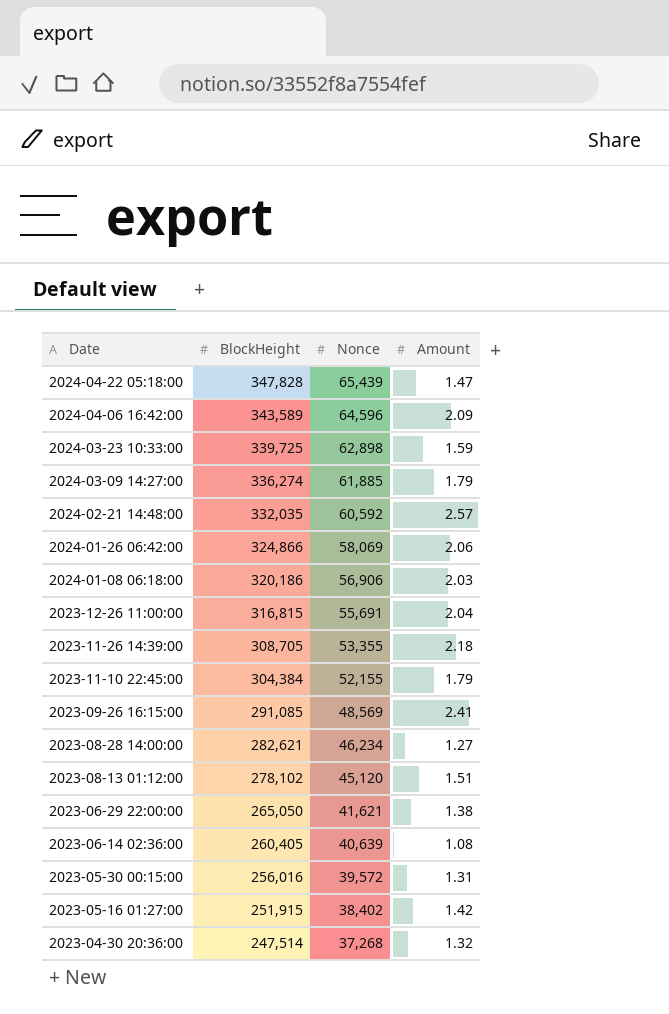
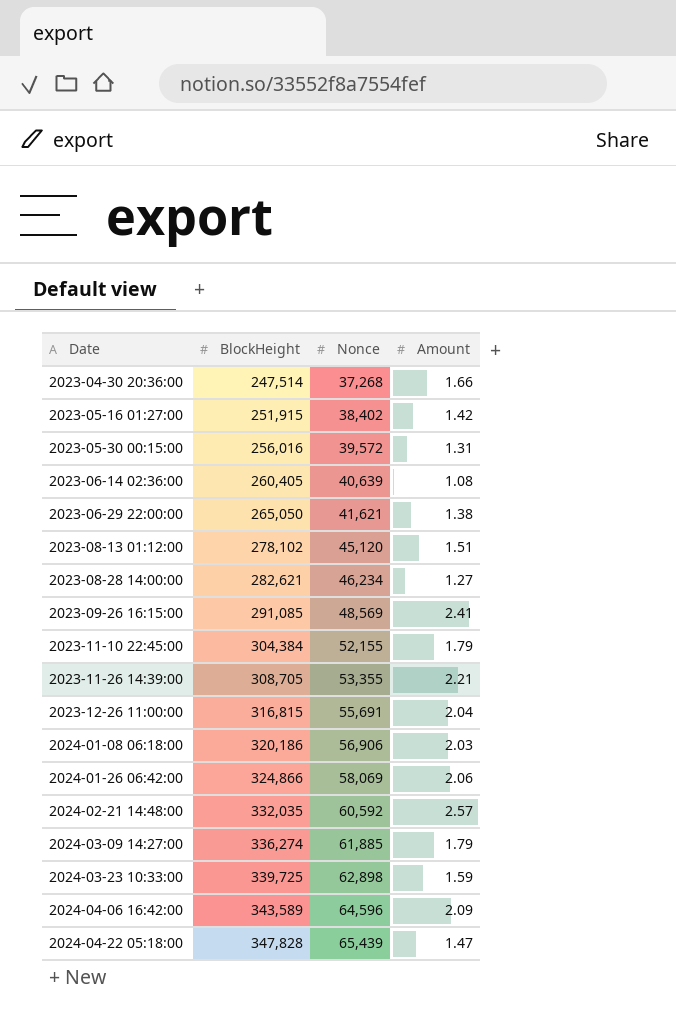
row order: Date descending -> Date ascending
2023-04-30 20:36:00 | Amount: 1.32 -> 1.66
2023-11-26 14:39:00 | Amount: 2.18 -> 2.21

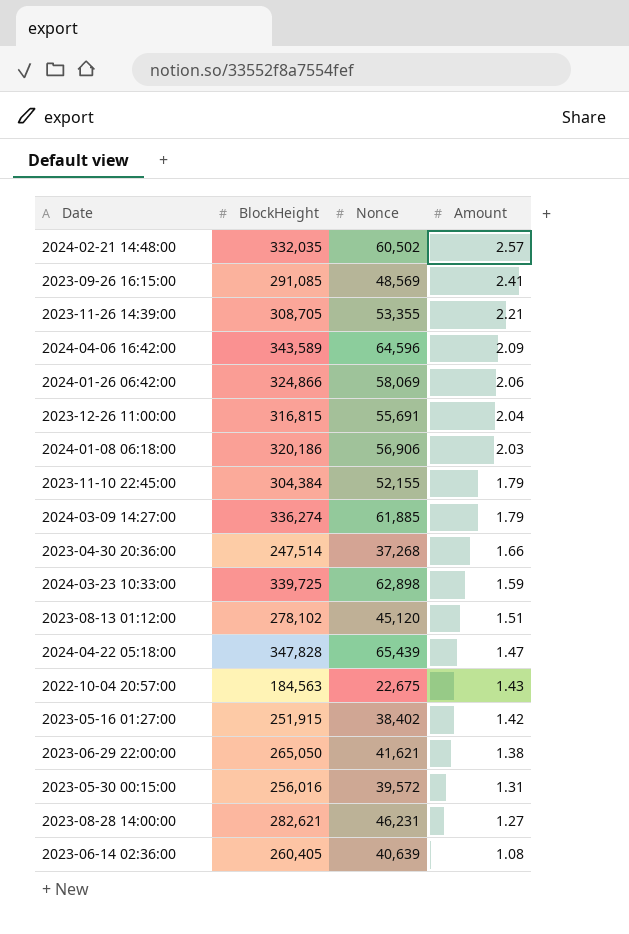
row order: Date ascending -> Amount descending
2024-02-21 14:48:00 | Nonce: 60,592 -> 60,502
row 2022-10-04 20:57:00: none -> 184,563 | 22,675 | 1.43
2023-08-28 14:00:00 | Nonce: 46,234 -> 46,231

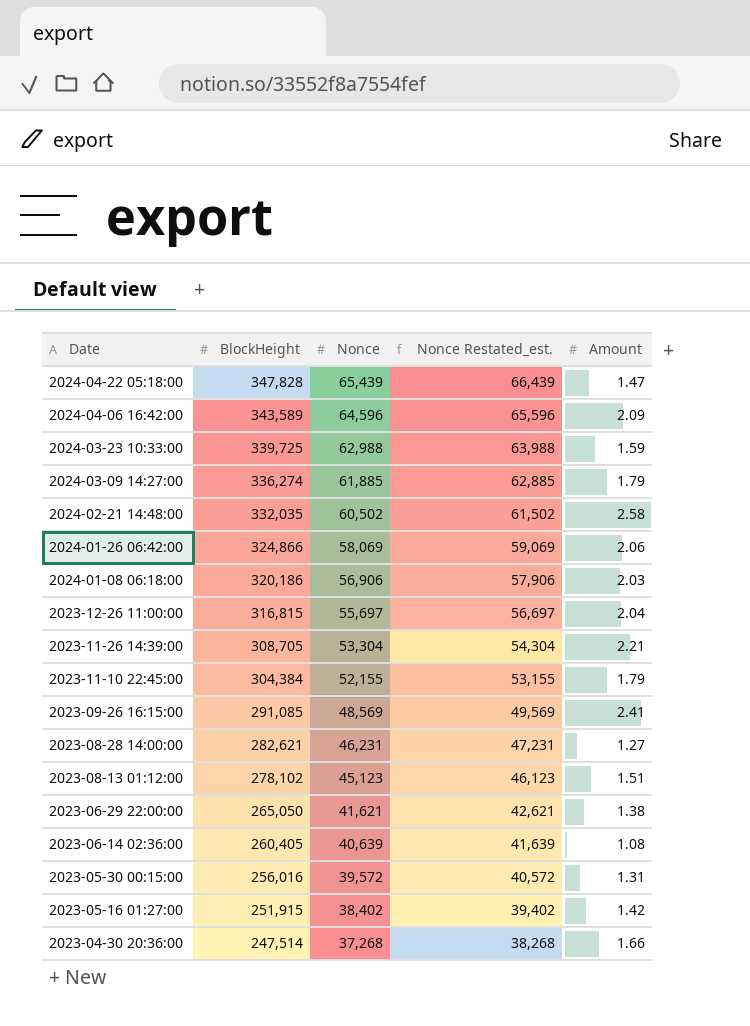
row order: Amount descending -> Date descending
column Nonce Restated_est. | formula: none -> [Nonce] + 1000
row 2022-10-04 20:57:00: 184,563 | 22,675 | 1.43 -> none
2024-03-23 10:33:00 | Nonce: 62,898 -> 62,988
2024-02-21 14:48:00 | Amount: 2.57 -> 2.58
2023-12-26 11:00:00 | Nonce: 55,691 -> 55,697
2023-11-26 14:39:00 | Nonce: 53,355 -> 53,304
2023-08-13 01:12:00 | Nonce: 45,120 -> 45,123

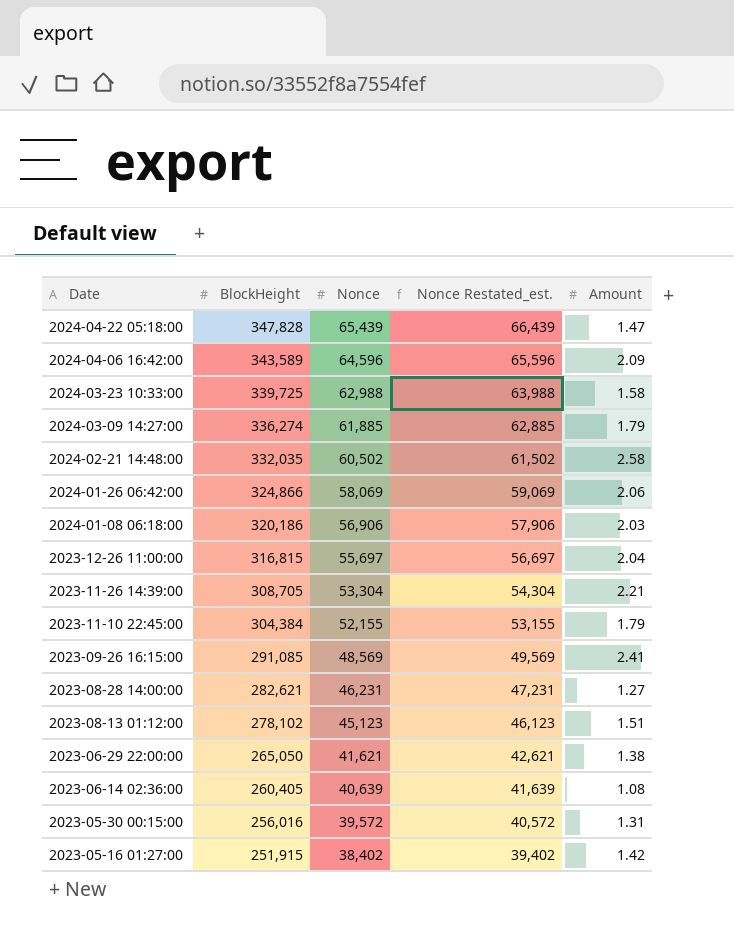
row 2023-04-30 20:36:00: 247,514 | 37,268 | 38,268 | 1.66 -> none
2024-03-23 10:33:00 | Amount: 1.59 -> 1.58

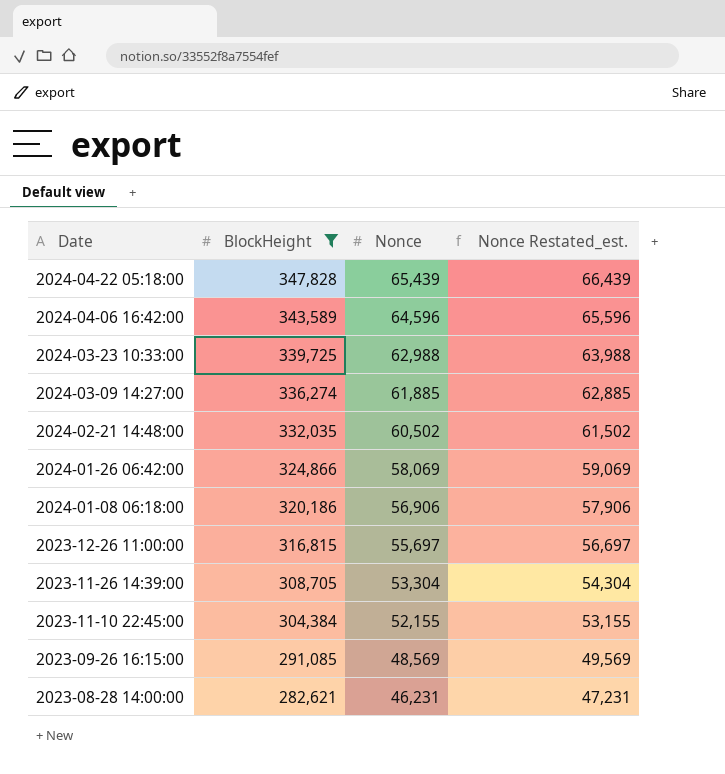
filter: none -> BlockHeight >= 282,621
column Amount | position: 5 -> none

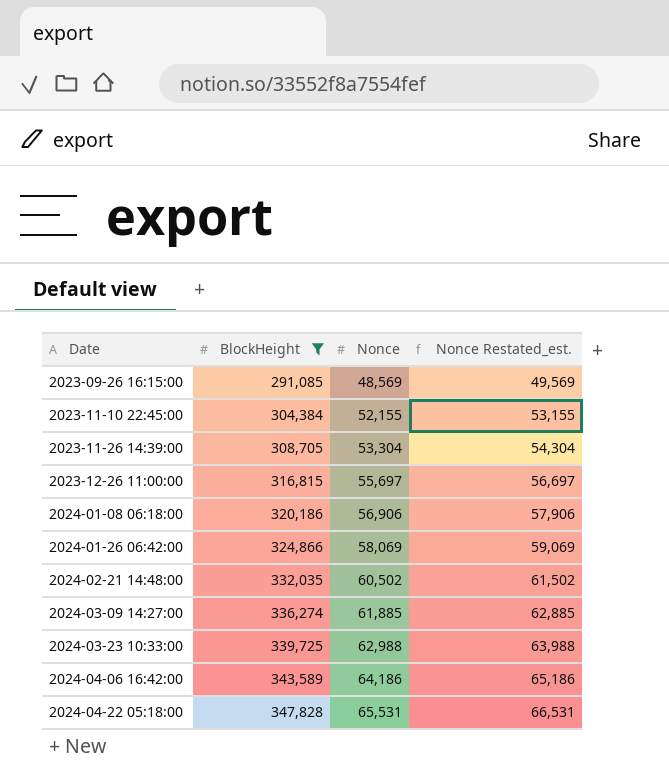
row order: Date descending -> Date ascending
row 2023-08-28 14:00:00: 282,621 | 46,231 | 47,231 -> none
2024-04-06 16:42:00 | Nonce: 64,596 -> 64,186
2024-04-06 16:42:00 | Nonce Restated_est.: 65,596 -> 65,186
2024-04-22 05:18:00 | Nonce: 65,439 -> 65,531
2024-04-22 05:18:00 | Nonce Restated_est.: 66,439 -> 66,531

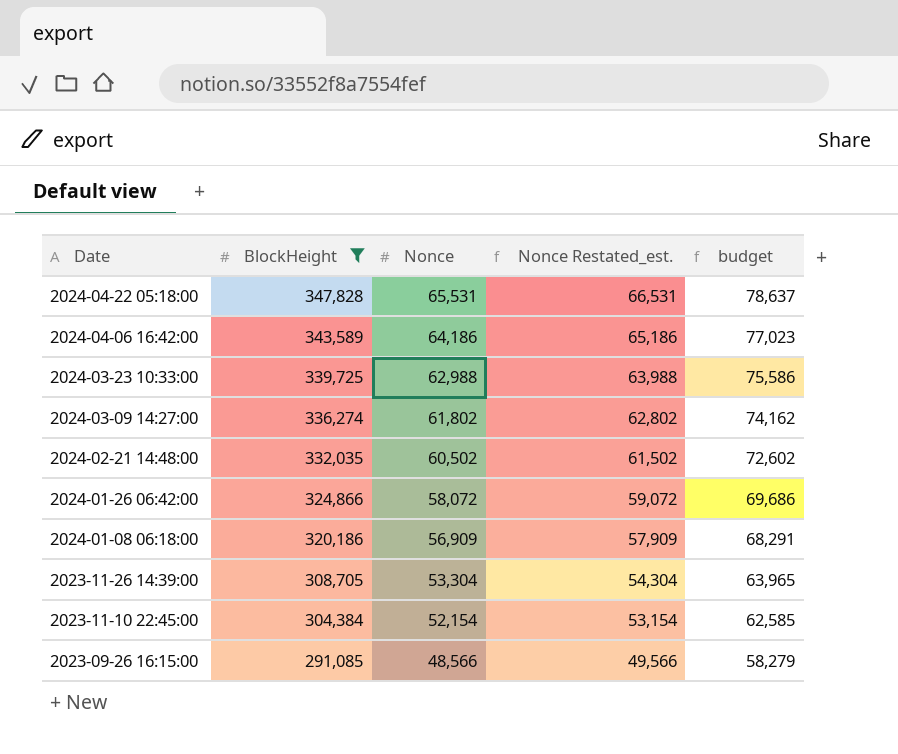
row order: Date ascending -> Date descending
column budget | formula: none -> [Nonce] * 1.2
row 2023-12-26 11:00:00: 316,815 | 55,697 | 56,697 -> none
2024-03-09 14:27:00 | Nonce: 61,885 -> 61,802
2024-03-09 14:27:00 | Nonce Restated_est.: 62,885 -> 62,802
2024-01-26 06:42:00 | Nonce: 58,069 -> 58,072
2024-01-26 06:42:00 | Nonce Restated_est.: 59,069 -> 59,072
2024-01-08 06:18:00 | Nonce: 56,906 -> 56,909
2024-01-08 06:18:00 | Nonce Restated_est.: 57,906 -> 57,909
2023-11-10 22:45:00 | Nonce: 52,155 -> 52,154
2023-11-10 22:45:00 | Nonce Restated_est.: 53,155 -> 53,154
2023-09-26 16:15:00 | Nonce: 48,569 -> 48,566
2023-09-26 16:15:00 | Nonce Restated_est.: 49,569 -> 49,566

